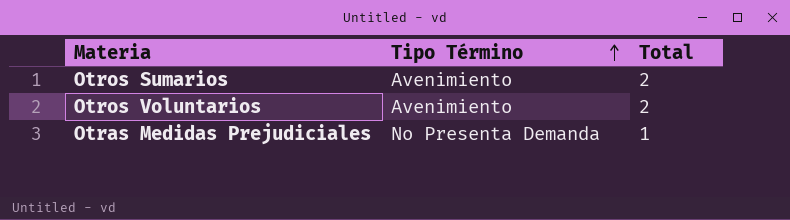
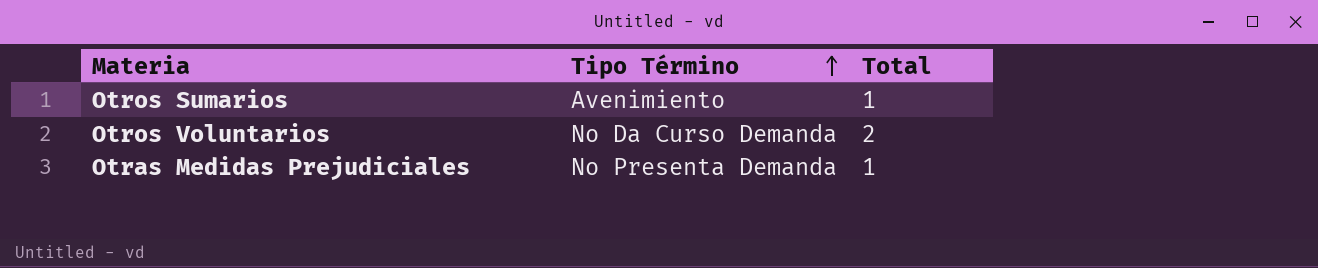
Otros Sumarios | Total: 2 -> 1
Otros Voluntarios | Tipo Término: Avenimiento -> No Da Curso Demanda

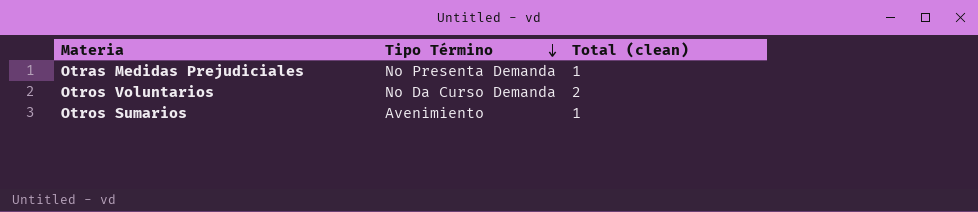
row order: Tipo Término ascending -> Tipo Término descending
column name: Total -> Total (clean)

